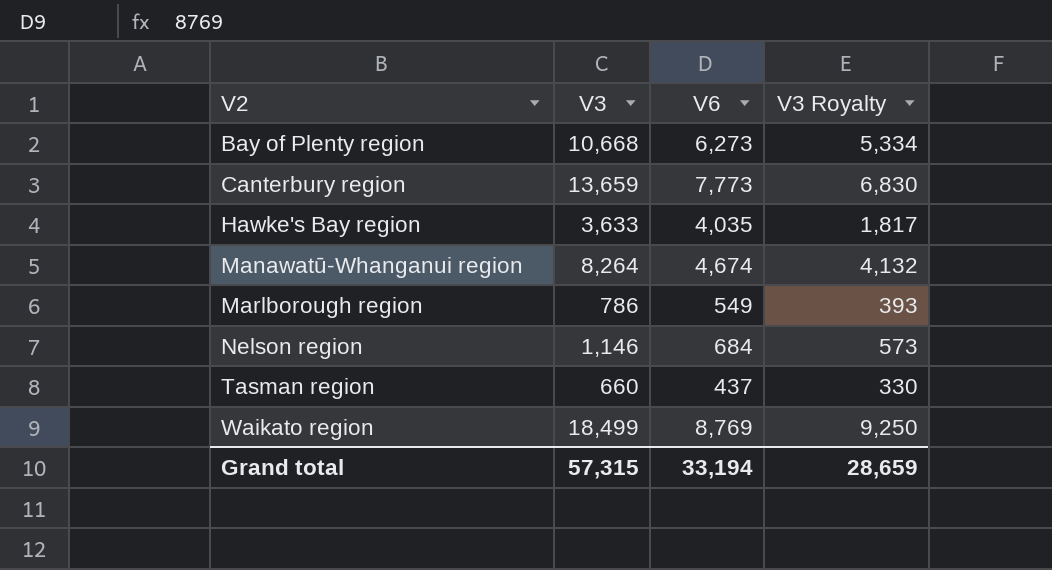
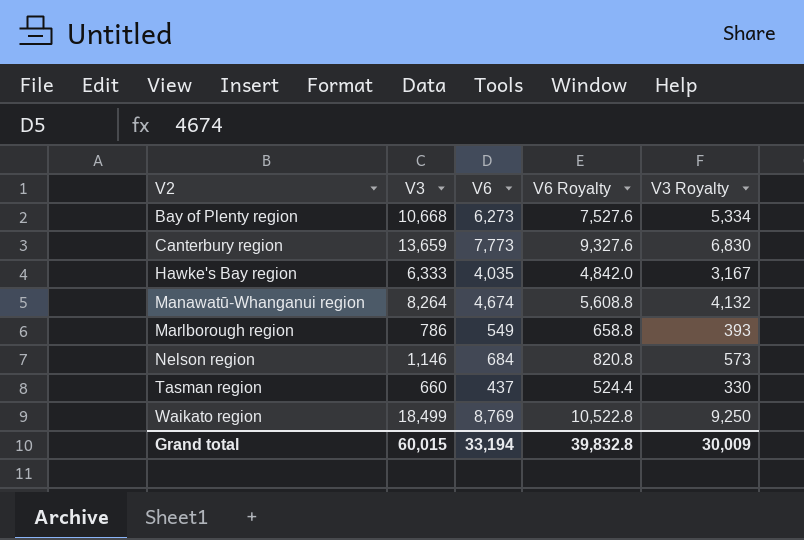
column V6 Royalty | formula: none -> [V6] * 1.2
Hawke's Bay region | V3: 3,633 -> 6,333
Hawke's Bay region | V3 Royalty: 1,817 -> 3,167
Grand total | V3: 57,315 -> 60,015
Grand total | V3 Royalty: 28,659 -> 30,009

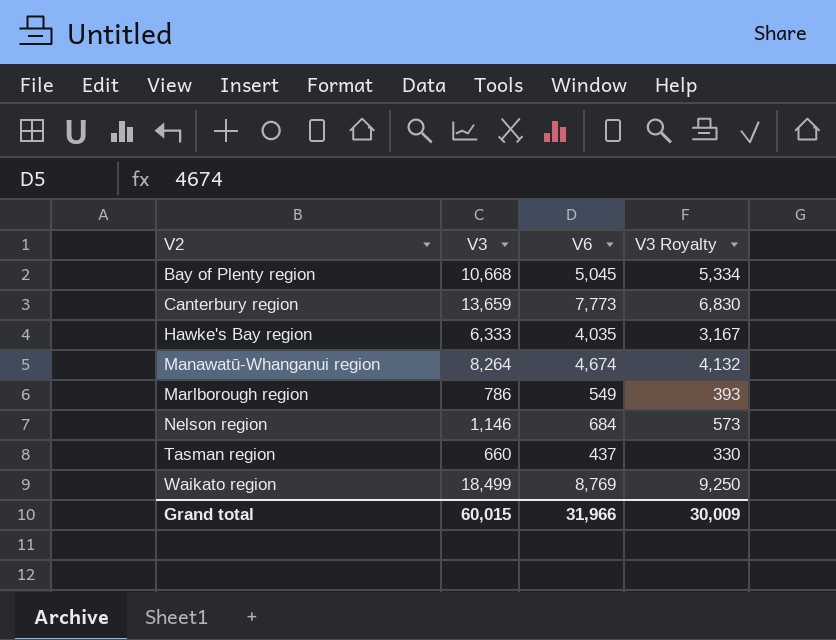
column V6 Royalty | formula: [V6] * 1.2 -> none
Bay of Plenty region | V6: 6,273 -> 5,045
Grand total | V6: 33,194 -> 31,966

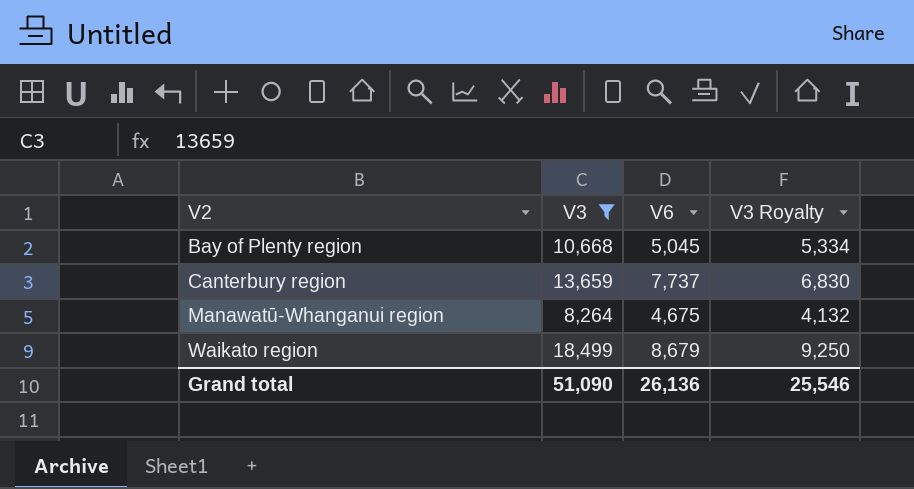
filter: none -> V3 >= 8,264
Canterbury region | V6: 7,773 -> 7,737
Manawatū-Whanganui region | V6: 4,674 -> 4,675
Waikato region | V6: 8,769 -> 8,679
Grand total | V3: 60,015 -> 51,090
Grand total | V6: 31,966 -> 26,136
Grand total | V3 Royalty: 30,009 -> 25,546

